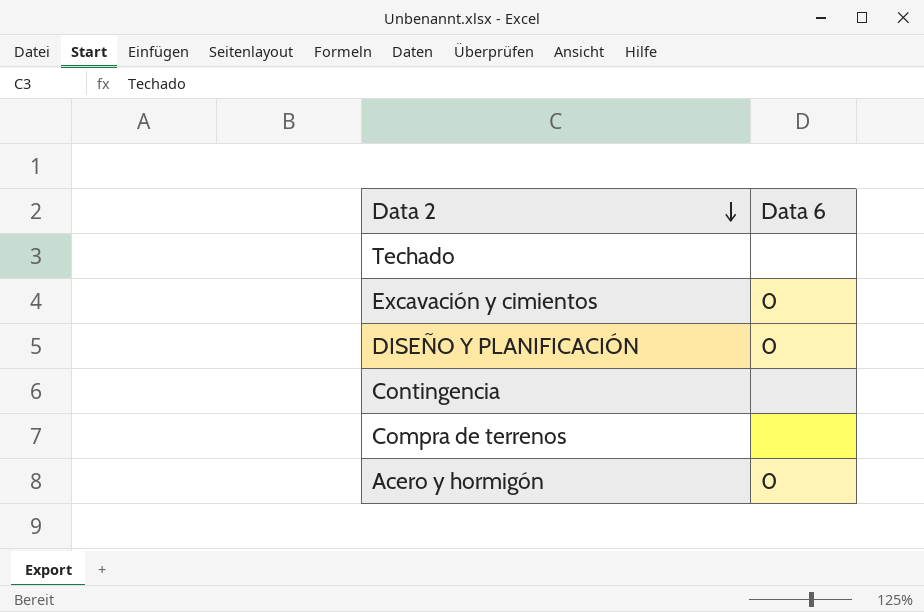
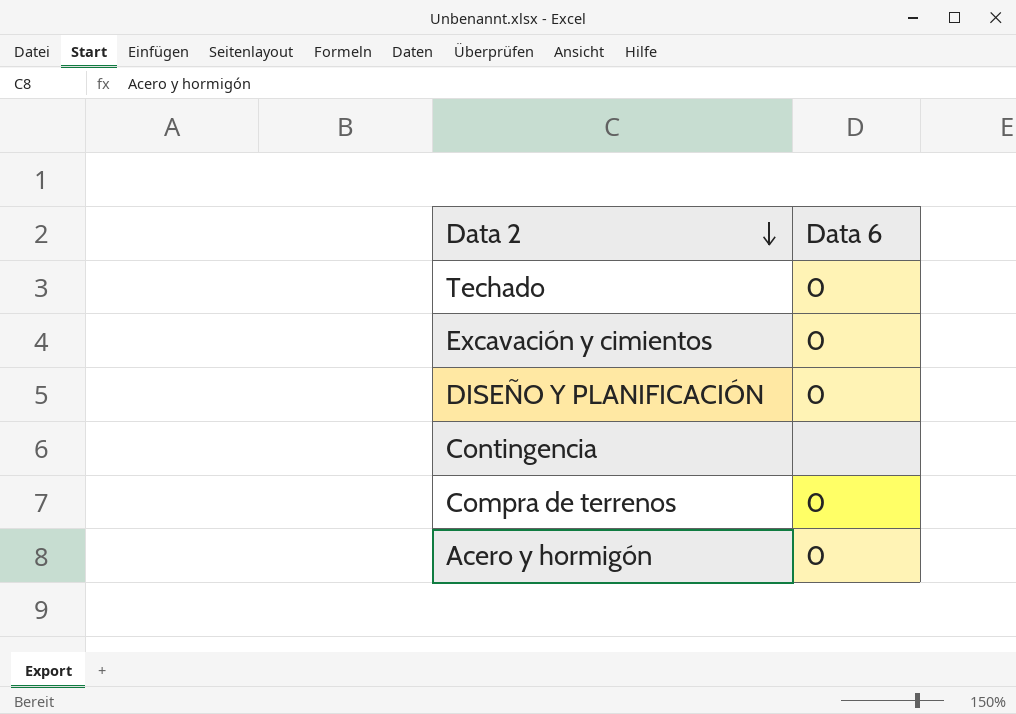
Techado | Data 6: none -> 0
Compra de terrenos | Data 6: none -> 0

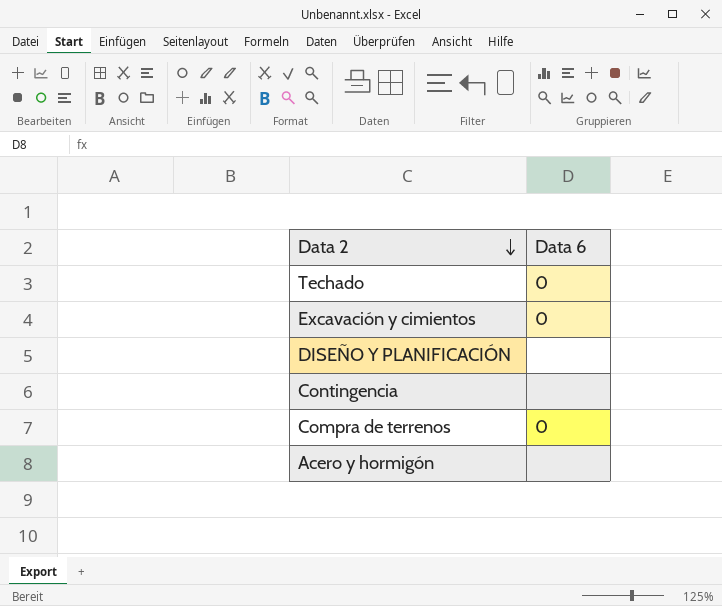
DISEÑO Y PLANIFICACIÓN | Data 6: 0 -> none
Acero y hormigón | Data 6: 0 -> none

